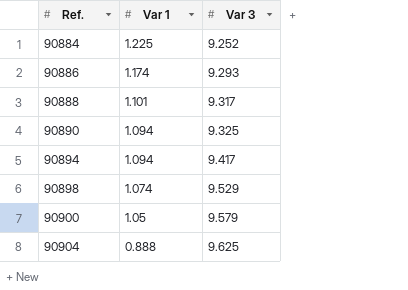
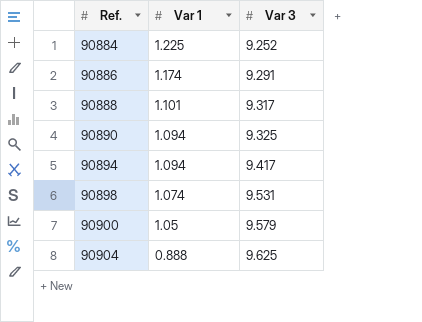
90886 | Var 3: 9.293 -> 9.291
90898 | Var 3: 9.529 -> 9.531

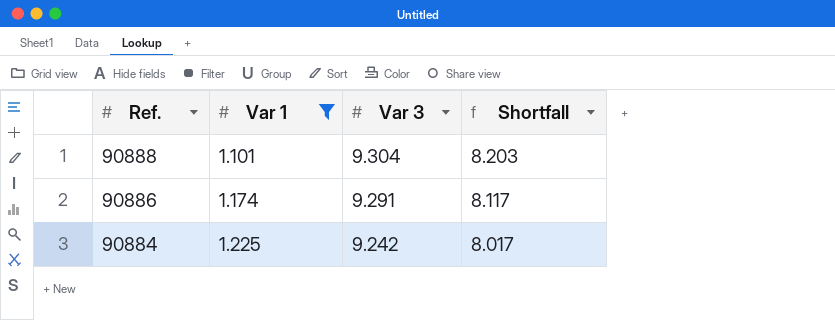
filter: none -> Var 1 >= 1.101
row order: Ref. ascending -> Ref. descending
column Shortfall | formula: none -> [Var 3] - [Var 1]
90888 | Var 3: 9.317 -> 9.304
90884 | Var 3: 9.252 -> 9.242

